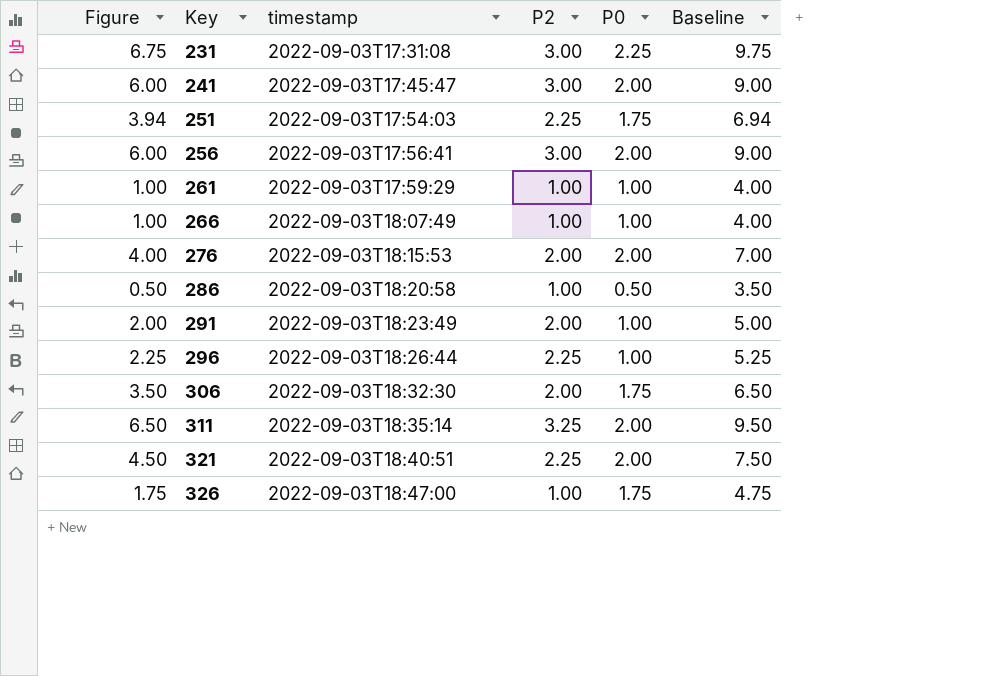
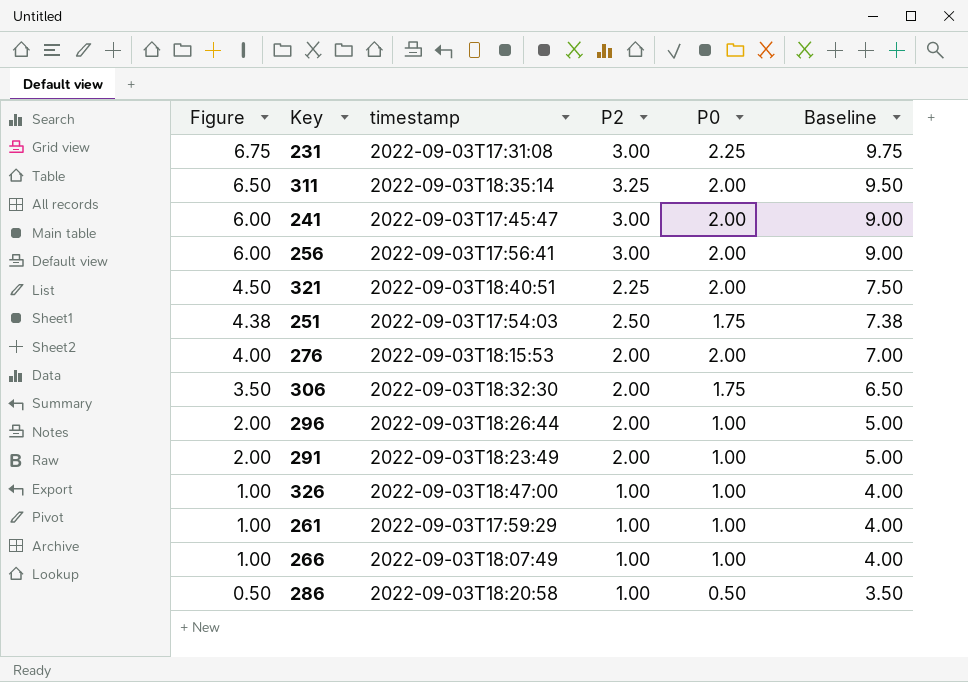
row order: Key ascending -> Figure descending
251 | Figure: 3.94 -> 4.38
251 | P2: 2.25 -> 2.50
251 | Baseline: 6.94 -> 7.38
296 | Figure: 2.25 -> 2.00
296 | P2: 2.25 -> 2.00
296 | Baseline: 5.25 -> 5.00
326 | Figure: 1.75 -> 1.00
326 | P0: 1.75 -> 1.00
326 | Baseline: 4.75 -> 4.00

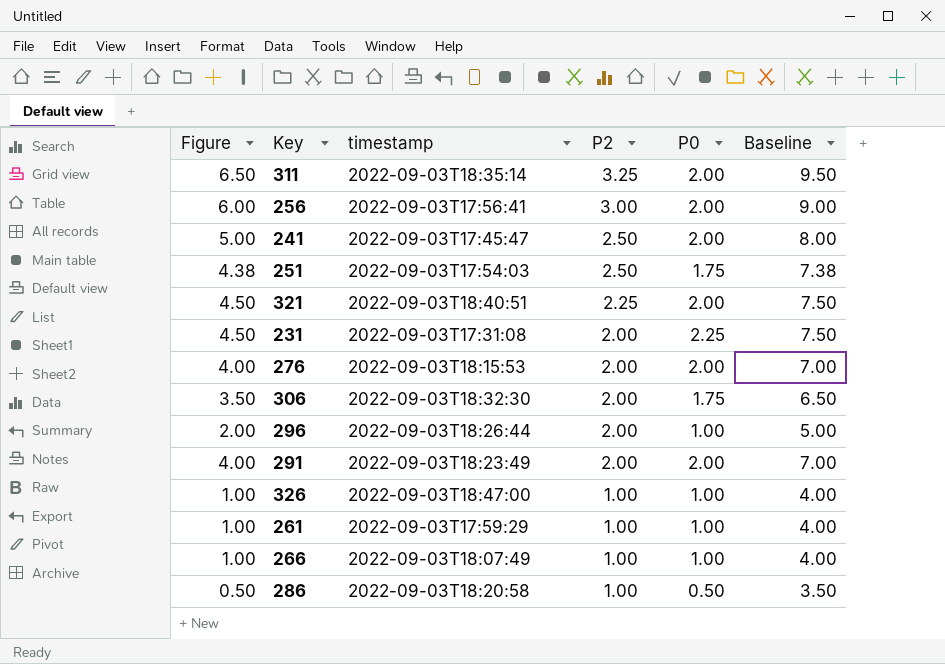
row order: Figure descending -> P2 descending
241 | Figure: 6.00 -> 5.00
241 | P2: 3.00 -> 2.50
241 | Baseline: 9.00 -> 8.00
231 | Figure: 6.75 -> 4.50
231 | P2: 3.00 -> 2.00
231 | Baseline: 9.75 -> 7.50
291 | Figure: 2.00 -> 4.00
291 | P0: 1.00 -> 2.00
291 | Baseline: 5.00 -> 7.00

